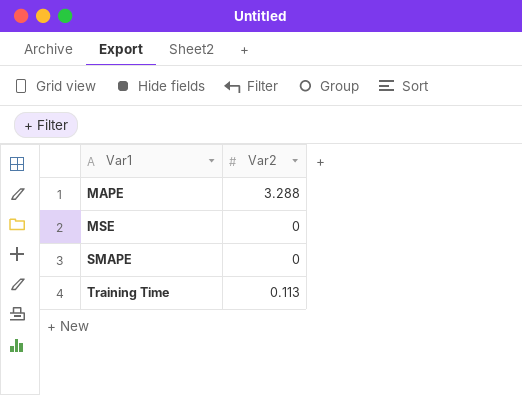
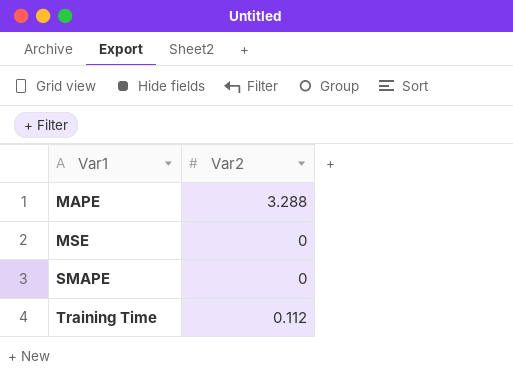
Training Time | Var2: 0.113 -> 0.112

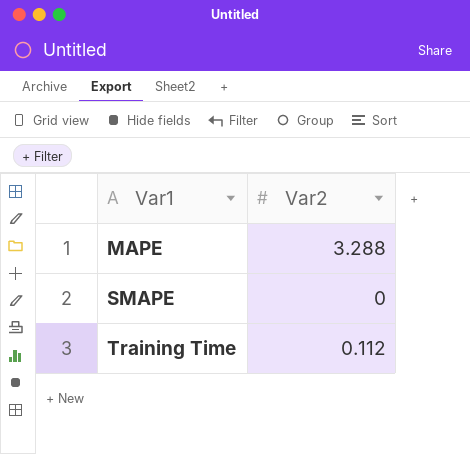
row MSE: 0 -> none

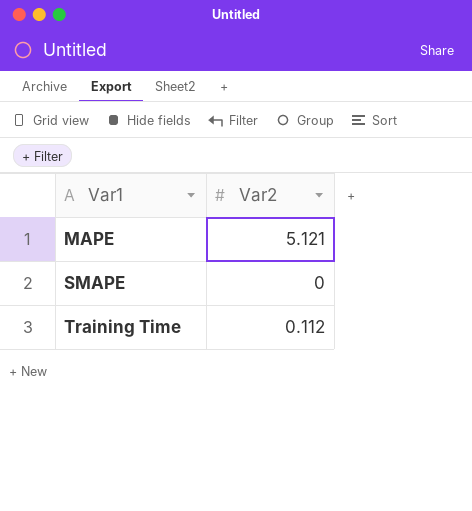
MAPE | Var2: 3.288 -> 5.121

